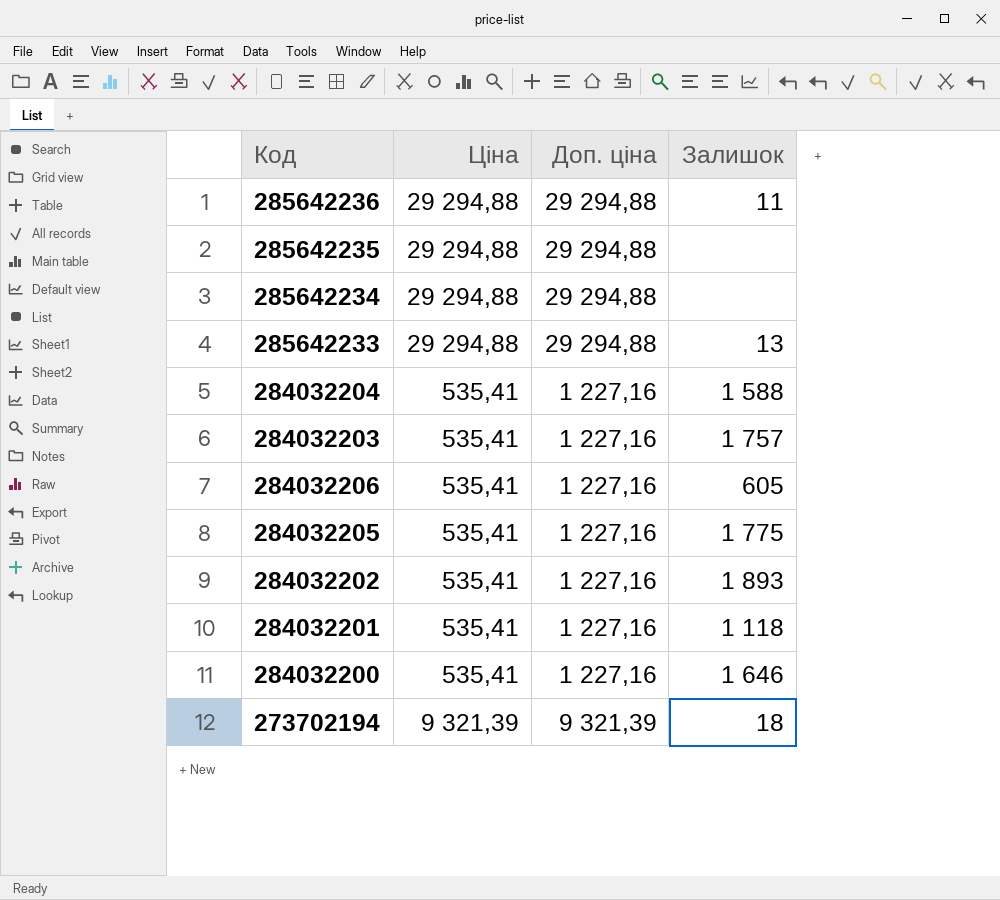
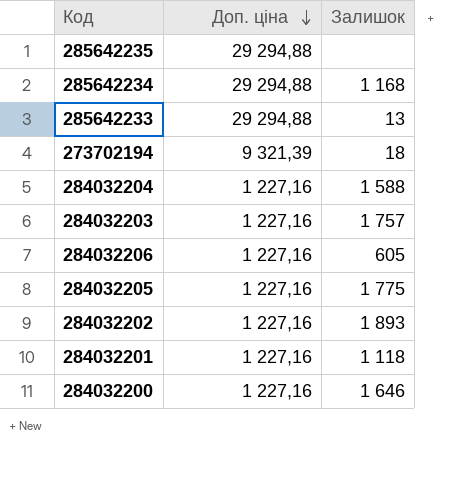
row order: none -> Доп. ціна descending
column Ціна | position: 2 -> none
row 285642236: 29 294,88 | 29 294,88 | 11 -> none
285642234 | Залишок: none -> 1 168

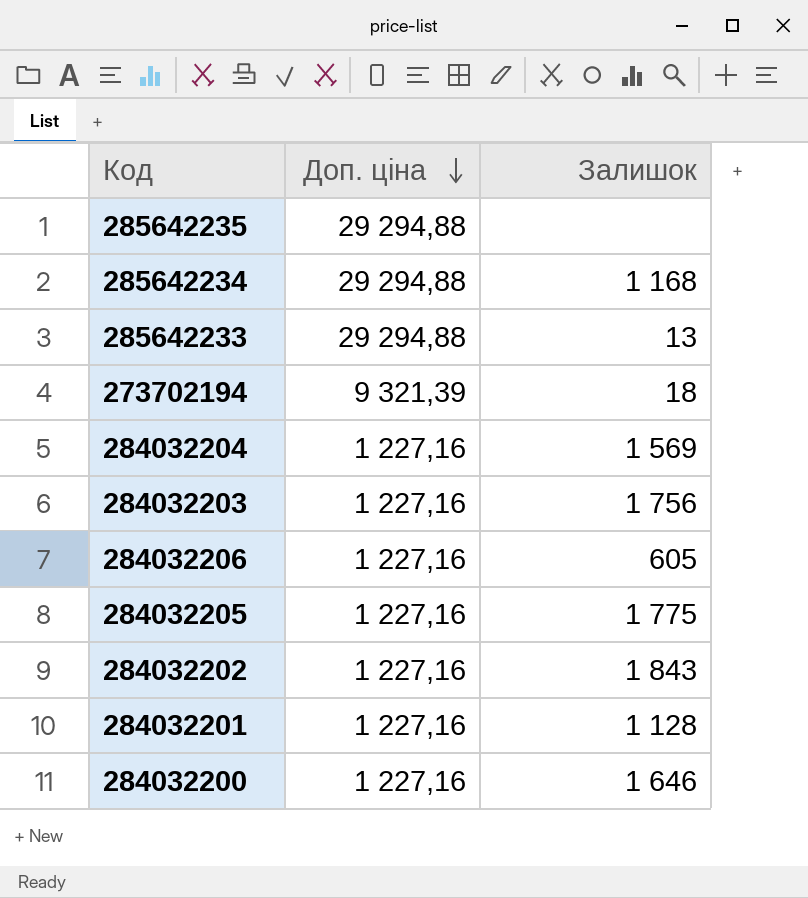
284032204 | Залишок: 1 588 -> 1 569
284032203 | Залишок: 1 757 -> 1 756
284032202 | Залишок: 1 893 -> 1 843
284032201 | Залишок: 1 118 -> 1 128

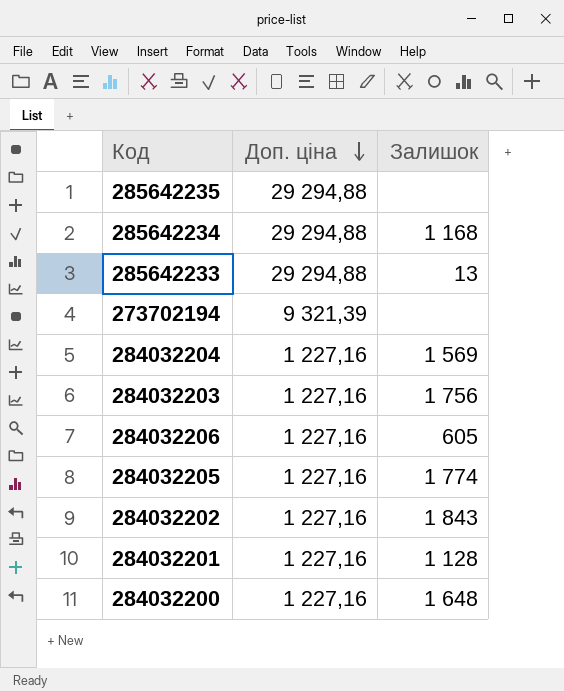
273702194 | Залишок: 18 -> none
284032205 | Залишок: 1 775 -> 1 774
284032200 | Залишок: 1 646 -> 1 648

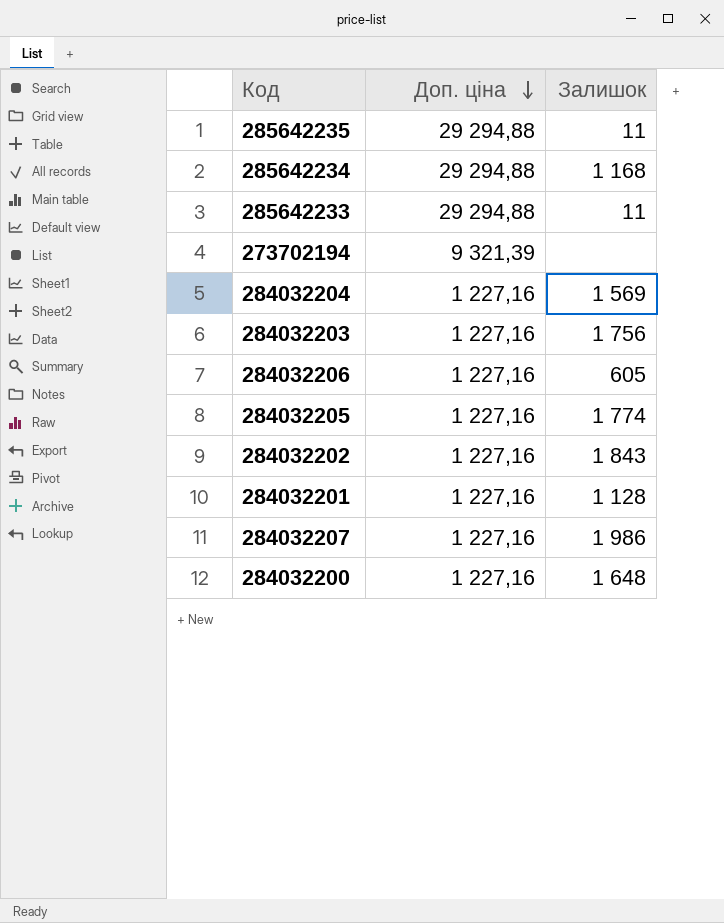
285642235 | Залишок: none -> 11
285642233 | Залишок: 13 -> 11
row 284032207: none -> 1 227,16 | 1 986

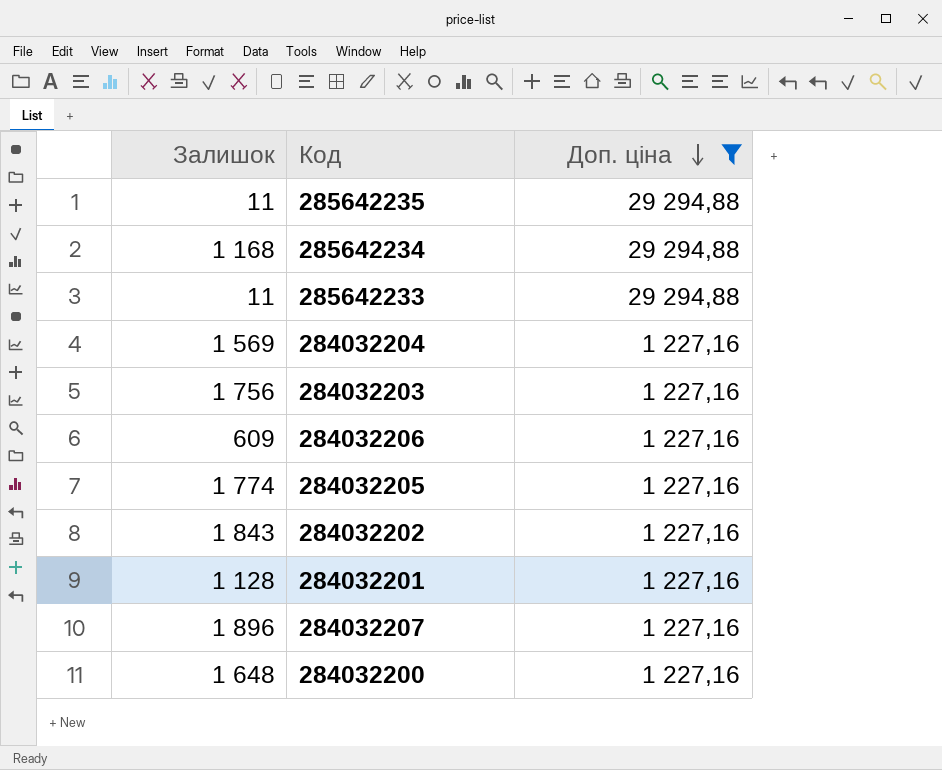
filter: none -> Доп. ціна != 9 321,39
column Залишок | position: 3 -> 1
284032206 | Залишок: 605 -> 609
284032207 | Залишок: 1 986 -> 1 896

